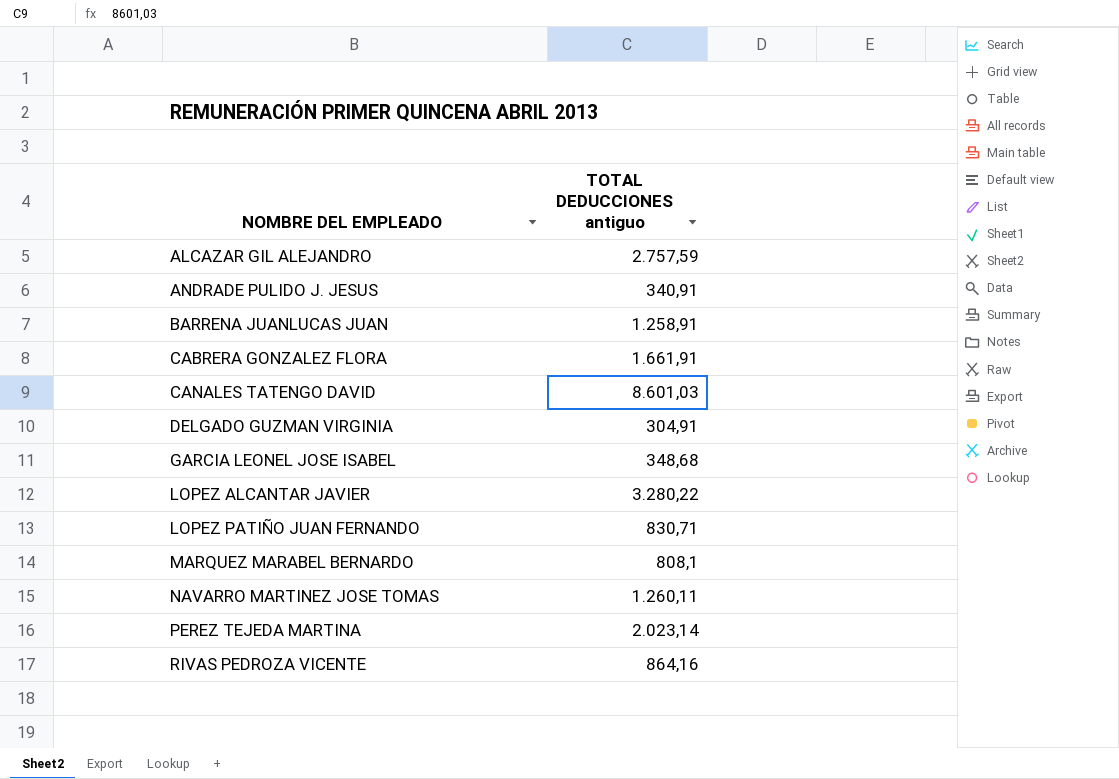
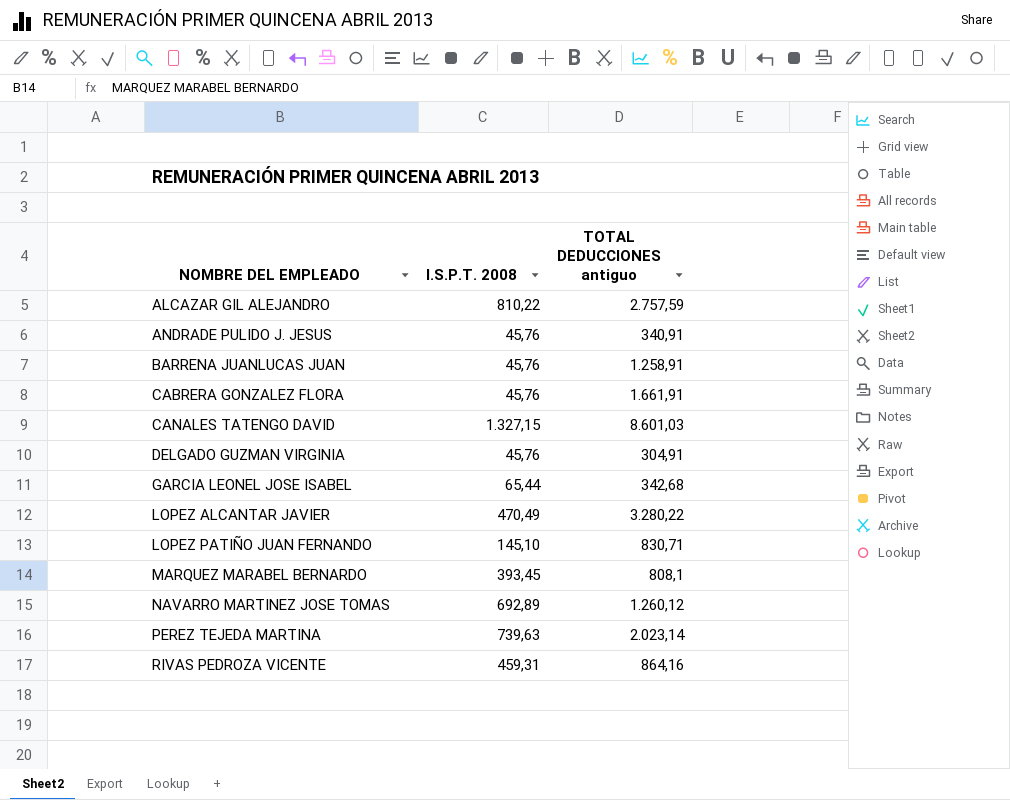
column I.S.P.T. 2008 | position: none -> 2
GARCIA LEONEL JOSE ISABEL | TOTAL DEDUCCIONES antiguo: 348,68 -> 342,68
NAVARRO MARTINEZ JOSE TOMAS | TOTAL DEDUCCIONES antiguo: 1.260,11 -> 1.260,12

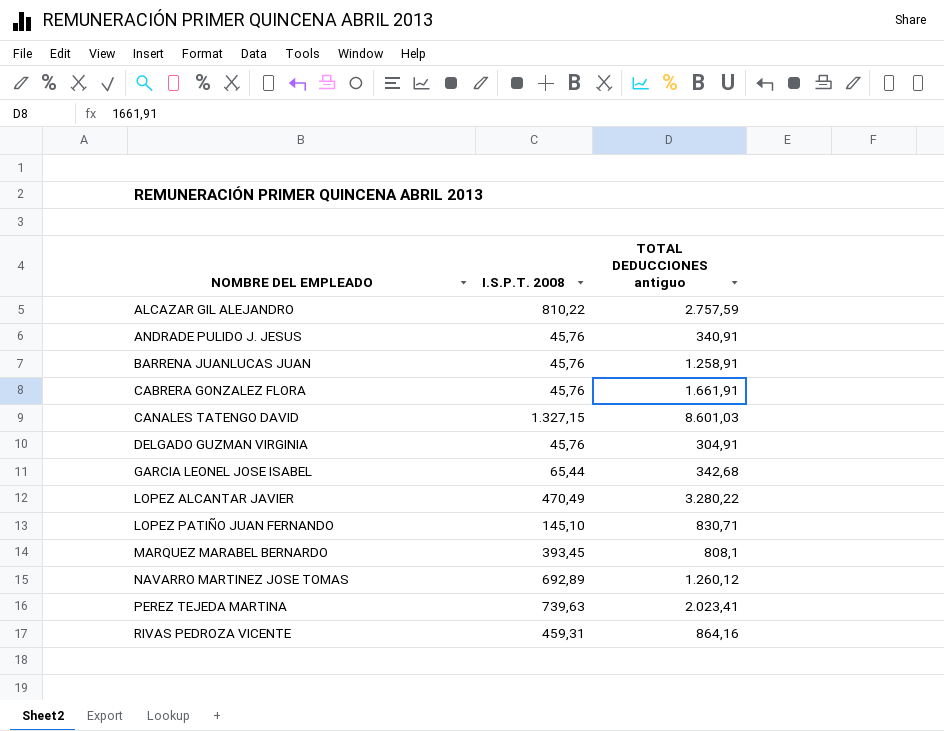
PEREZ TEJEDA MARTINA | TOTAL DEDUCCIONES antiguo: 2.023,14 -> 2.023,41

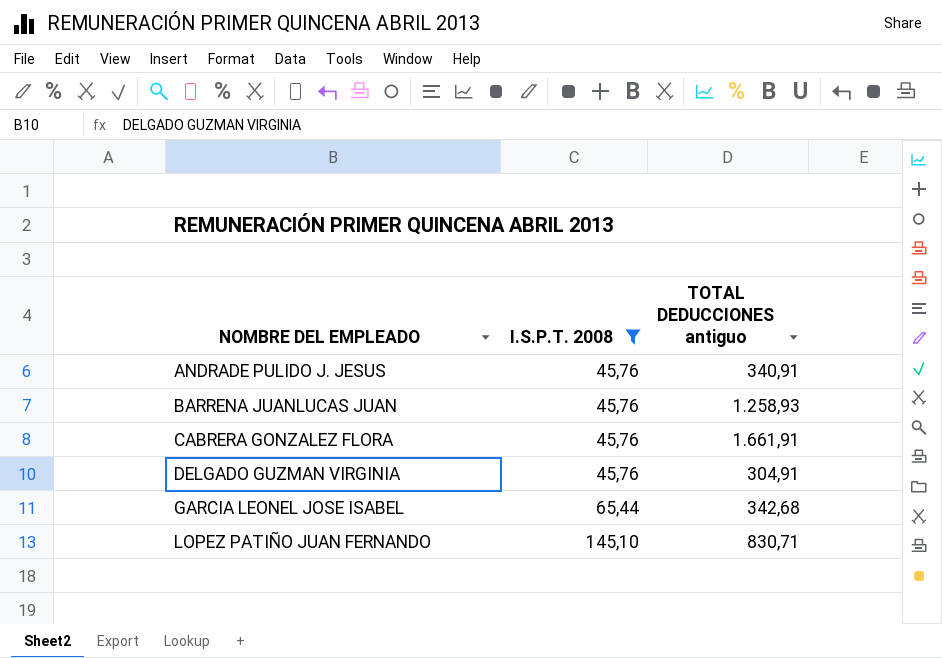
filter: none -> I.S.P.T. 2008 <= 145,10
BARRENA JUANLUCAS JUAN | TOTAL DEDUCCIONES antiguo: 1.258,91 -> 1.258,93

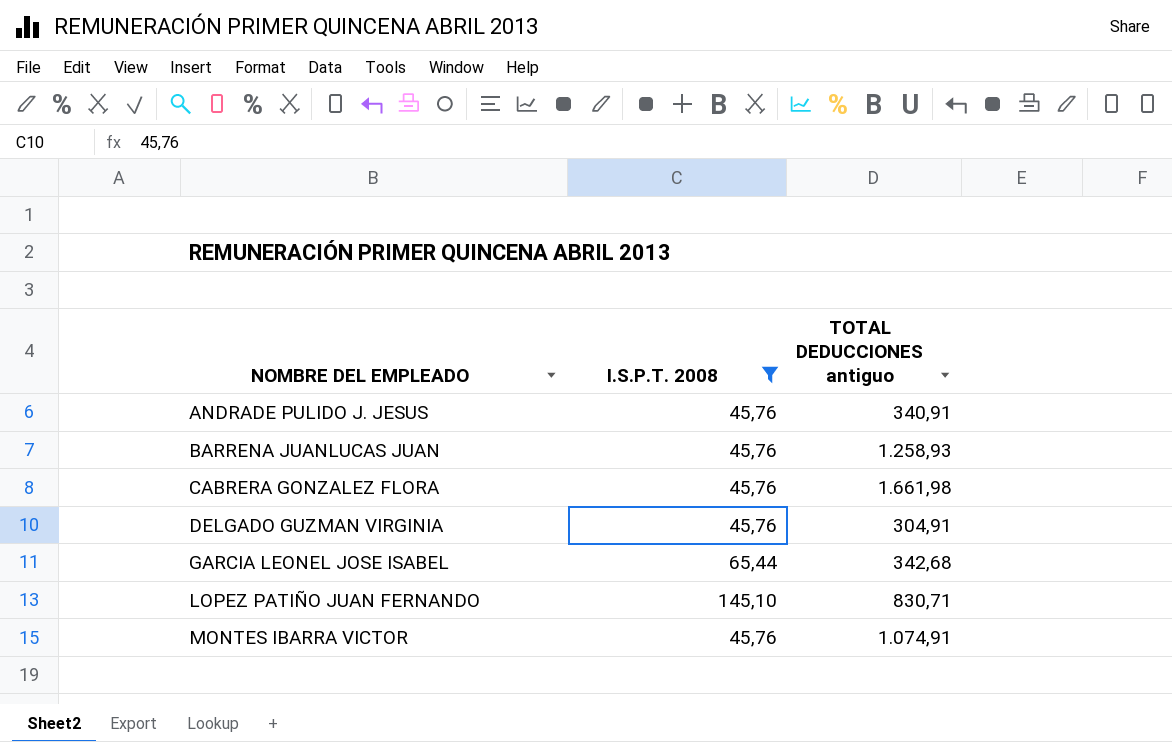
CABRERA GONZALEZ FLORA | TOTAL DEDUCCIONES antiguo: 1.661,91 -> 1.661,98
row MONTES IBARRA VICTOR: none -> 45,76 | 1.074,91

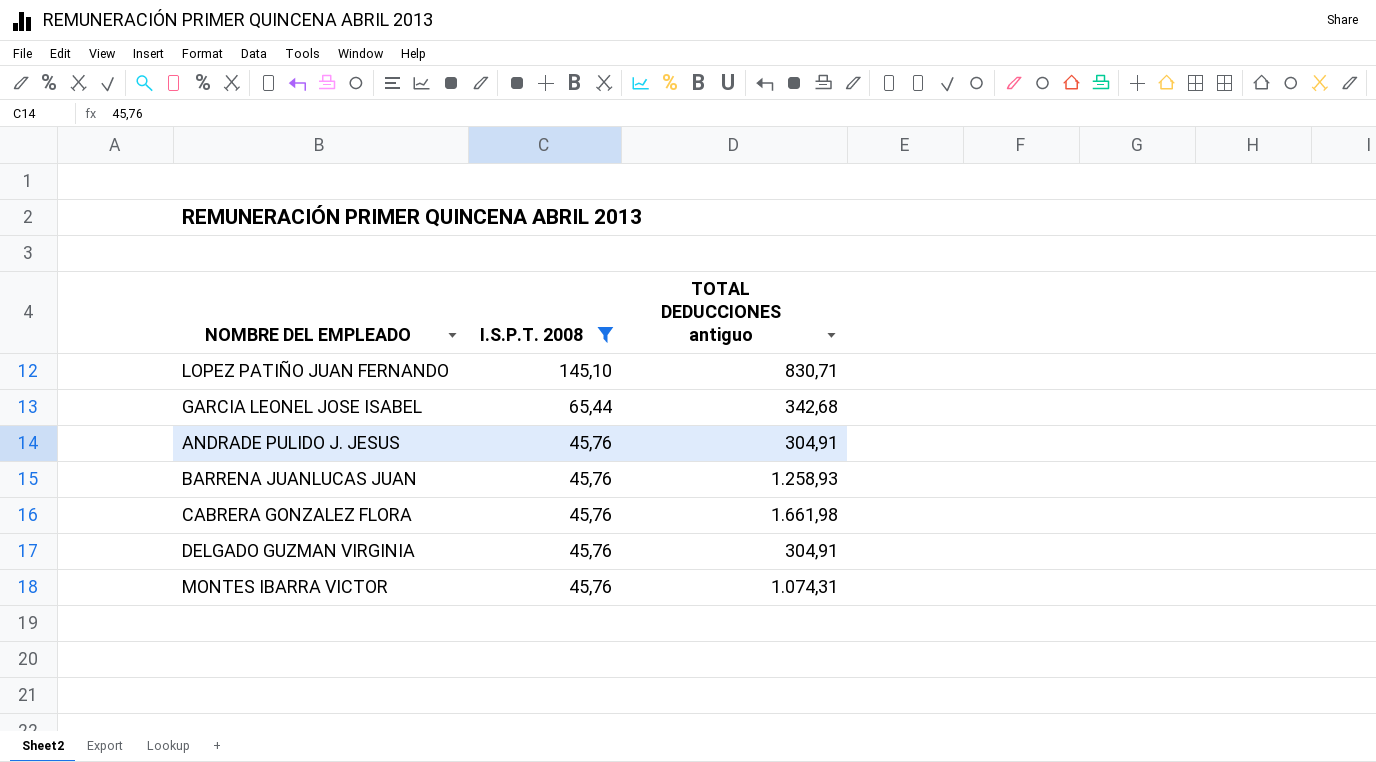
row order: NOMBRE DEL EMPLEADO ascending -> I.S.P.T. 2008 descending
ANDRADE PULIDO J. JESUS | TOTAL DEDUCCIONES antiguo: 340,91 -> 304,91
MONTES IBARRA VICTOR | TOTAL DEDUCCIONES antiguo: 1.074,91 -> 1.074,31

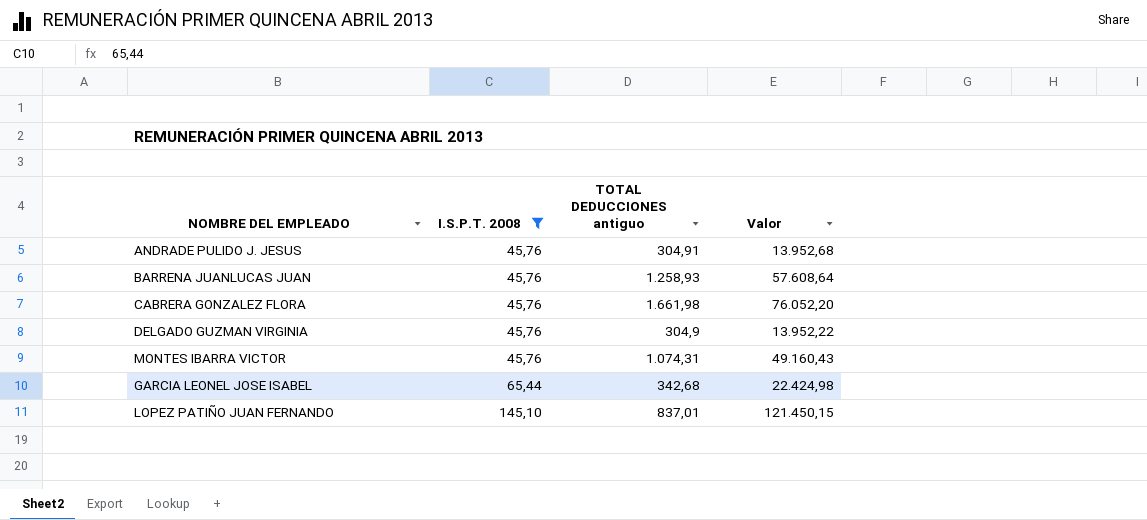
row order: I.S.P.T. 2008 descending -> I.S.P.T. 2008 ascending
column Valor | formula: none -> [I.S.P.T. 2008] * [TOTAL DEDUCCIONES antiguo]
DELGADO GUZMAN VIRGINIA | TOTAL DEDUCCIONES antiguo: 304,91 -> 304,9
LOPEZ PATIÑO JUAN FERNANDO | TOTAL DEDUCCIONES antiguo: 830,71 -> 837,01

